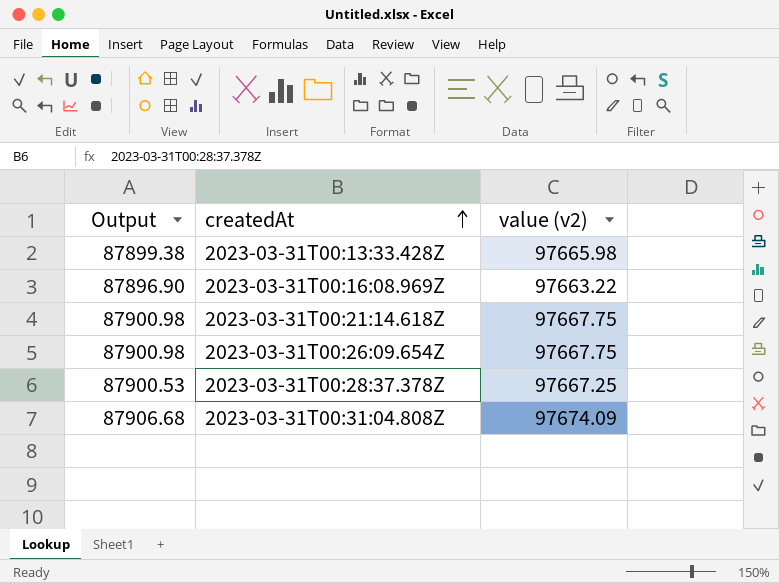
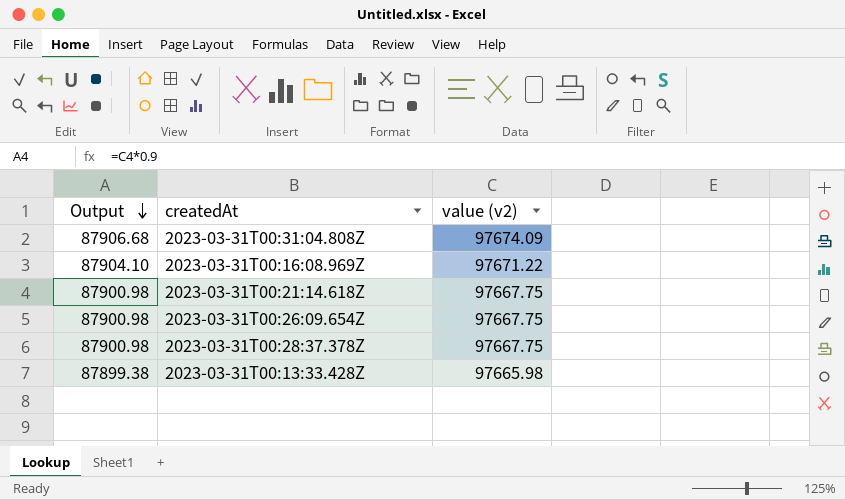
row order: createdAt ascending -> Output descending
2023-03-31T00:16:08.969Z | Output: 87896.90 -> 87904.10
2023-03-31T00:16:08.969Z | value (v2): 97663.22 -> 97671.22
2023-03-31T00:28:37.378Z | Output: 87900.53 -> 87900.98
2023-03-31T00:28:37.378Z | value (v2): 97667.25 -> 97667.75

